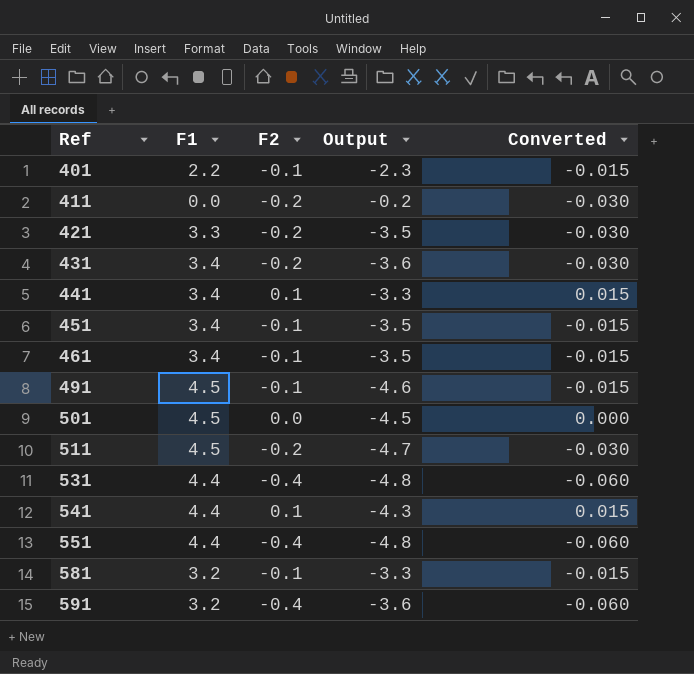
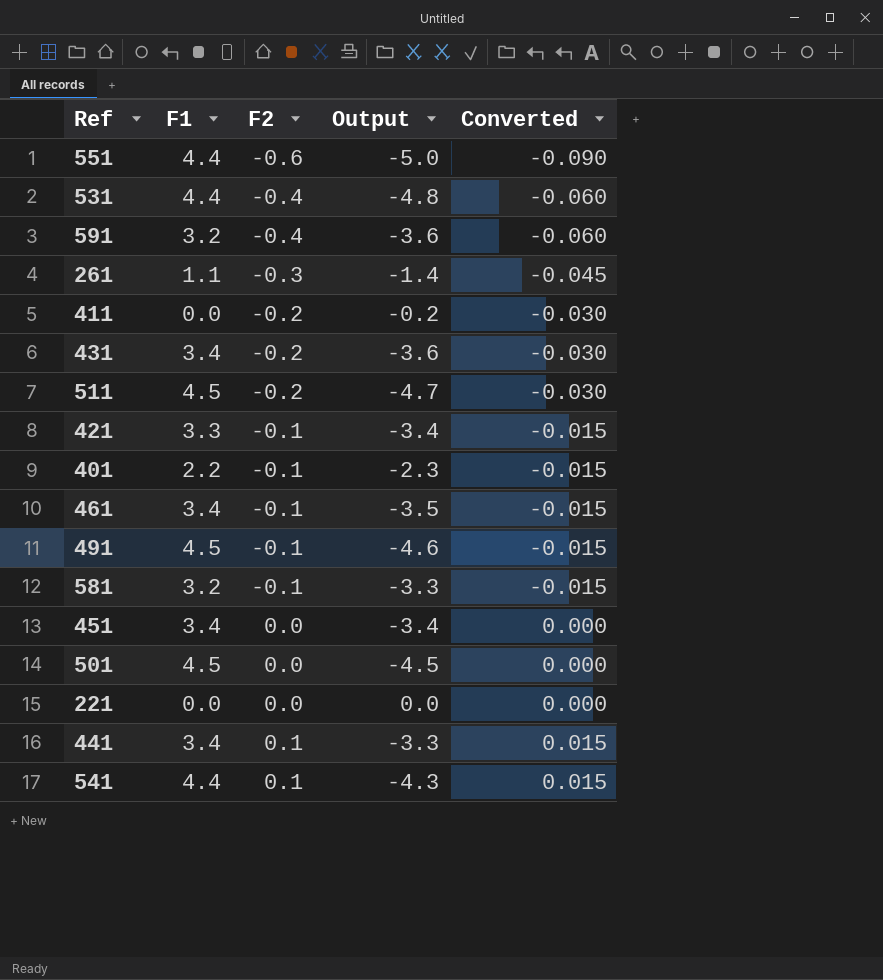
row order: Ref ascending -> F2 ascending
551 | F2: -0.4 -> -0.6
551 | Output: -4.8 -> -5.0
551 | Converted: -0.060 -> -0.090
row 261: none -> 1.1 | -0.3 | -1.4 | -0.045
421 | F2: -0.2 -> -0.1
421 | Output: -3.5 -> -3.4
421 | Converted: -0.030 -> -0.015
451 | F2: -0.1 -> 0.0
451 | Output: -3.5 -> -3.4
451 | Converted: -0.015 -> 0.000
row 221: none -> 0.0 | 0.0 | 0.0 | 0.000

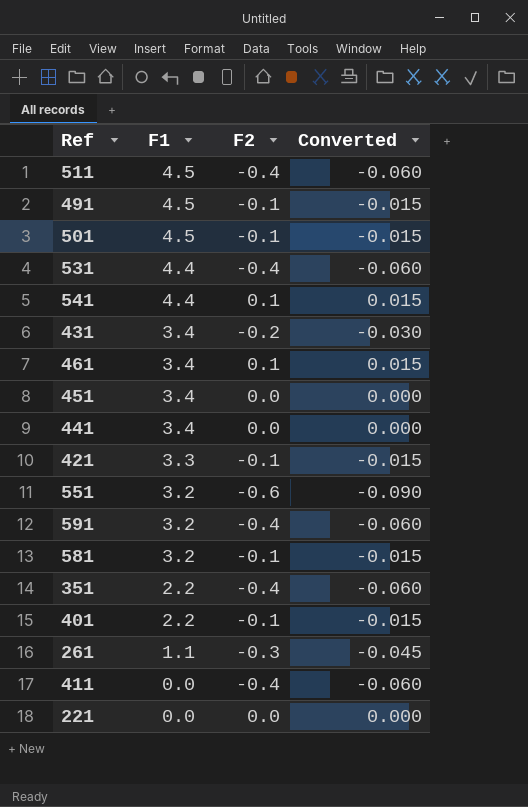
row order: F2 ascending -> F1 descending
column Output | formula: [F2] - [F1] -> none
511 | F2: -0.2 -> -0.4
511 | Converted: -0.030 -> -0.060
501 | F2: 0.0 -> -0.1
501 | Converted: 0.000 -> -0.015
461 | F2: -0.1 -> 0.1
461 | Converted: -0.015 -> 0.015
441 | F2: 0.1 -> 0.0
441 | Converted: 0.015 -> 0.000
551 | F1: 4.4 -> 3.2
row 351: none -> 2.2 | -0.4 | -0.060
411 | F2: -0.2 -> -0.4
411 | Converted: -0.030 -> -0.060

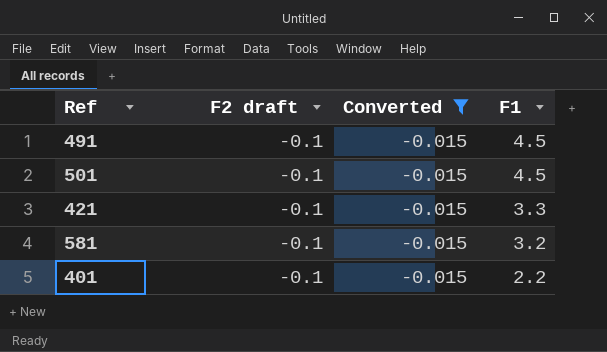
filter: none -> Converted = -0.015
column name: F2 -> F2 draft
column F1 | position: 2 -> 4

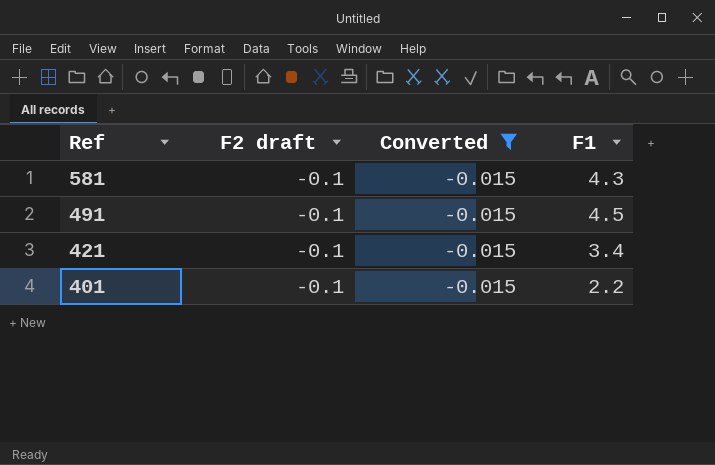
row order: F1 descending -> Ref descending
row 501: -0.1 | -0.015 | 4.5 -> none
581 | F1: 3.2 -> 4.3
421 | F1: 3.3 -> 3.4

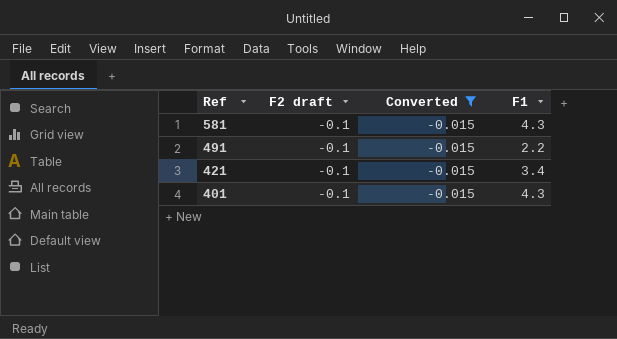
491 | F1: 4.5 -> 2.2
401 | F1: 2.2 -> 4.3

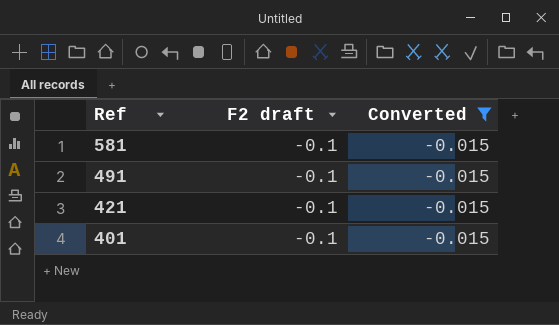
column F1 | position: 4 -> none

